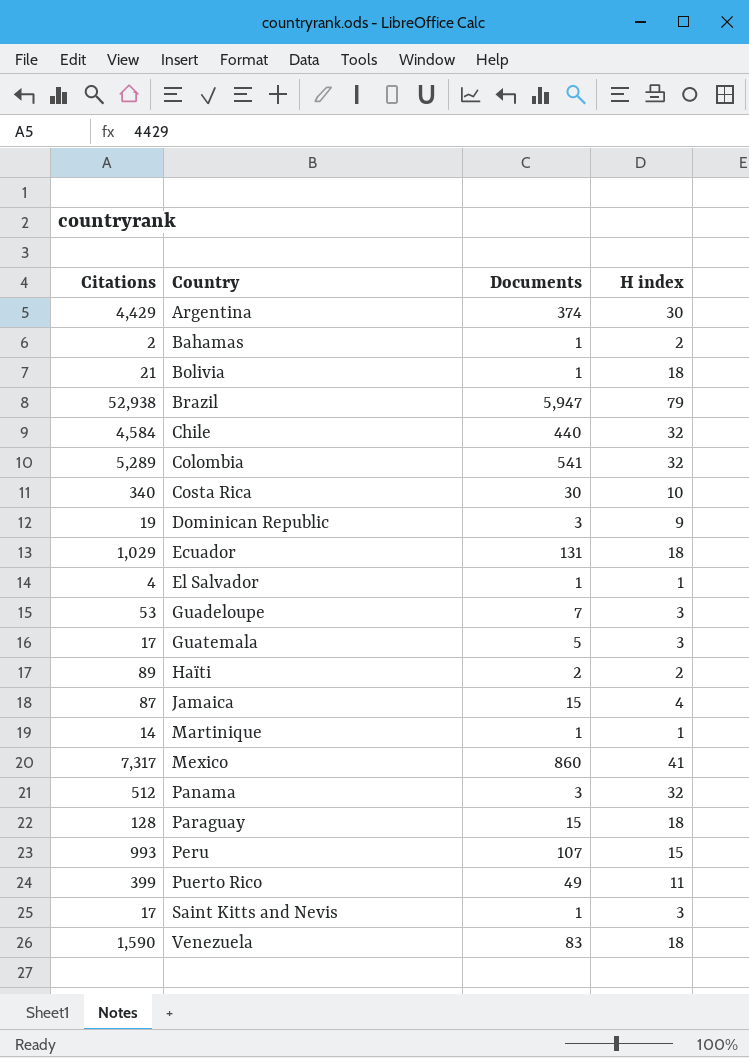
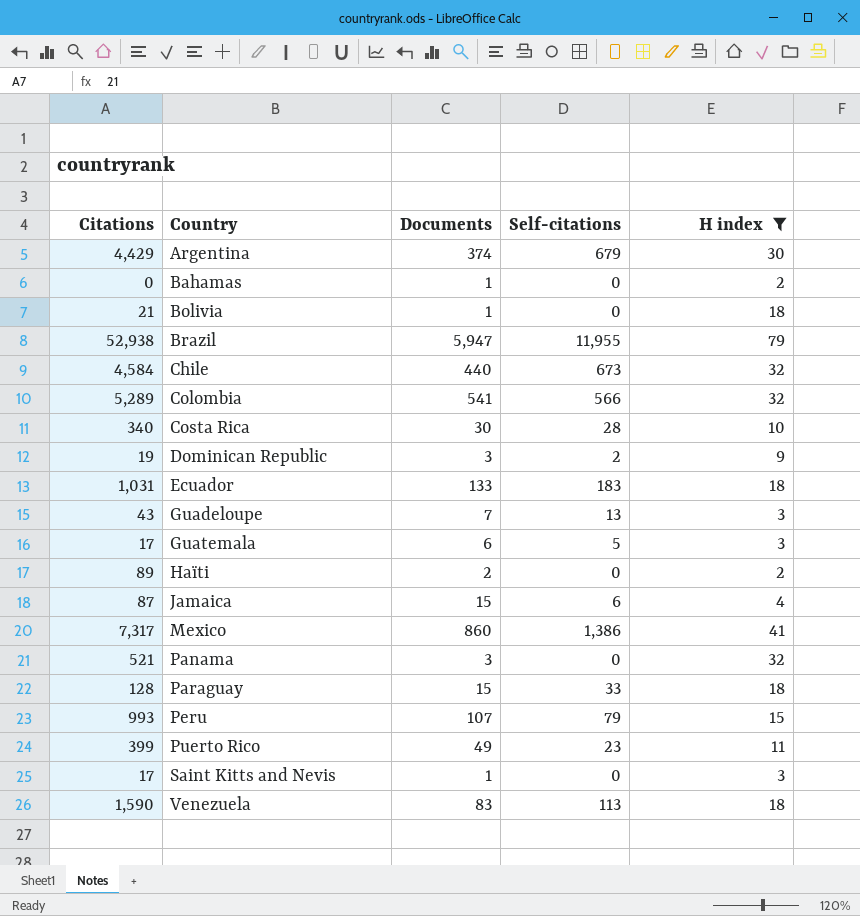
filter: none -> H index != 1
column Self-citations | position: none -> 4
Bahamas | Citations: 2 -> 0
Ecuador | Citations: 1,029 -> 1,031
Ecuador | Documents: 131 -> 133
Guadeloupe | Citations: 53 -> 43
Guatemala | Documents: 5 -> 6
Panama | Citations: 512 -> 521

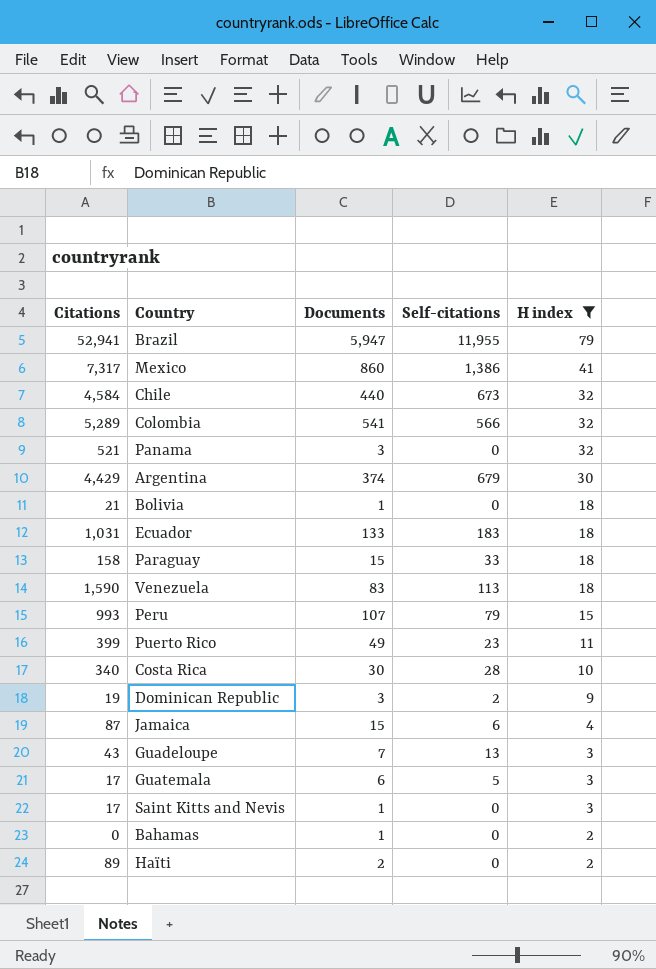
row order: Country ascending -> H index descending
Brazil | Citations: 52,938 -> 52,941
Paraguay | Citations: 128 -> 158

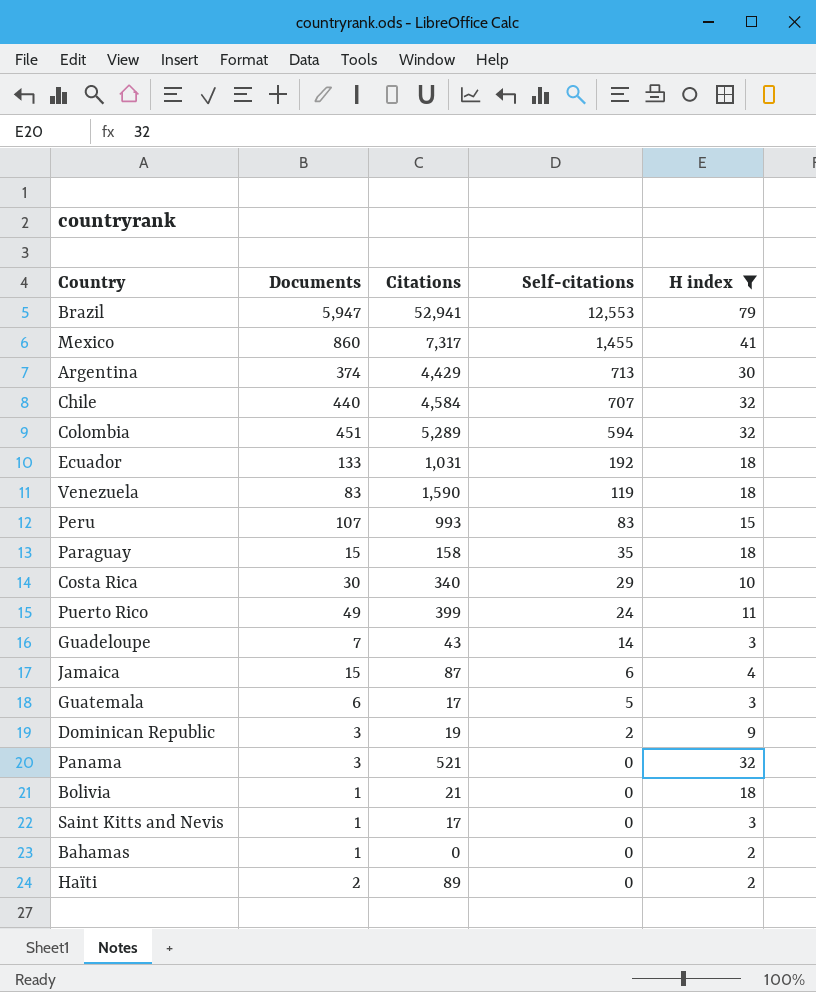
row order: H index descending -> Self-citations descending
column Citations | position: 1 -> 3
Brazil | Self-citations: 11,955 -> 12,553
Mexico | Self-citations: 1,386 -> 1,455
Argentina | Self-citations: 679 -> 713
Chile | Self-citations: 673 -> 707
Colombia | Documents: 541 -> 451
Colombia | Self-citations: 566 -> 594
Ecuador | Self-citations: 183 -> 192
Venezuela | Self-citations: 113 -> 119
Peru | Self-citations: 79 -> 83
Paraguay | Self-citations: 33 -> 35
Costa Rica | Self-citations: 28 -> 29
Puerto Rico | Self-citations: 23 -> 24
Guadeloupe | Self-citations: 13 -> 14

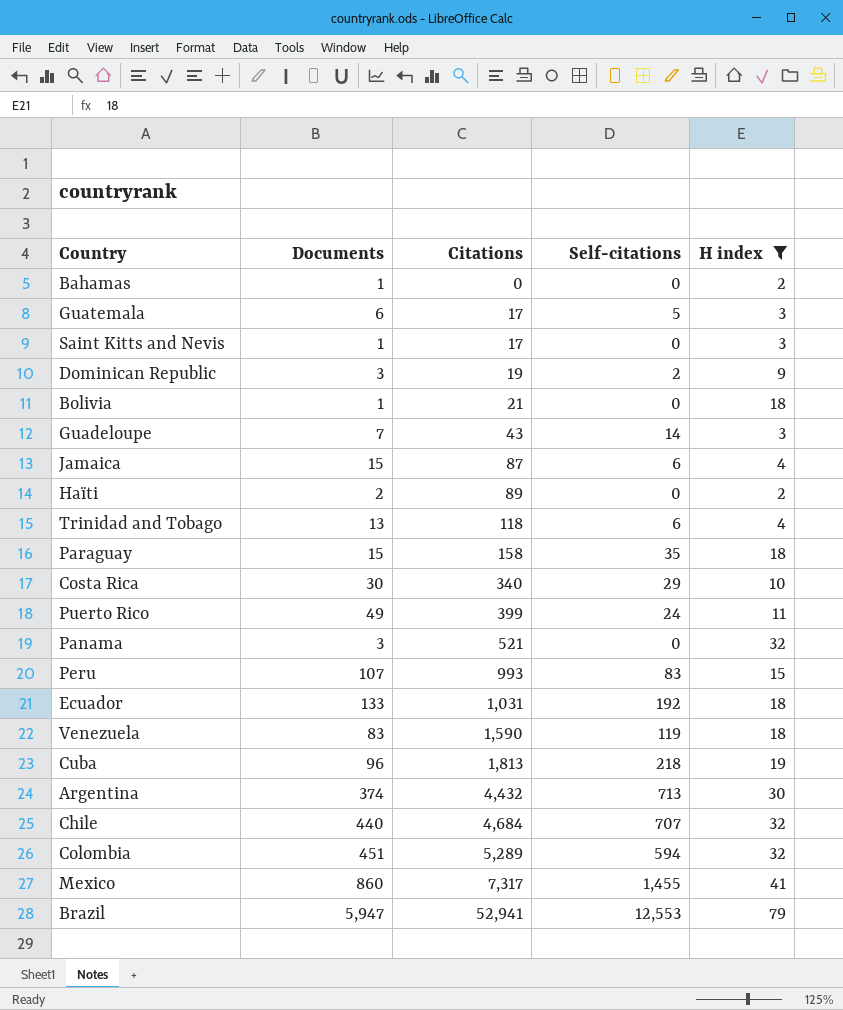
row order: Self-citations descending -> Citations ascending
row Trinidad and Tobago: none -> 13 | 118 | 6 | 4
row Cuba: none -> 96 | 1,813 | 218 | 19
Argentina | Citations: 4,429 -> 4,432
Chile | Citations: 4,584 -> 4,684

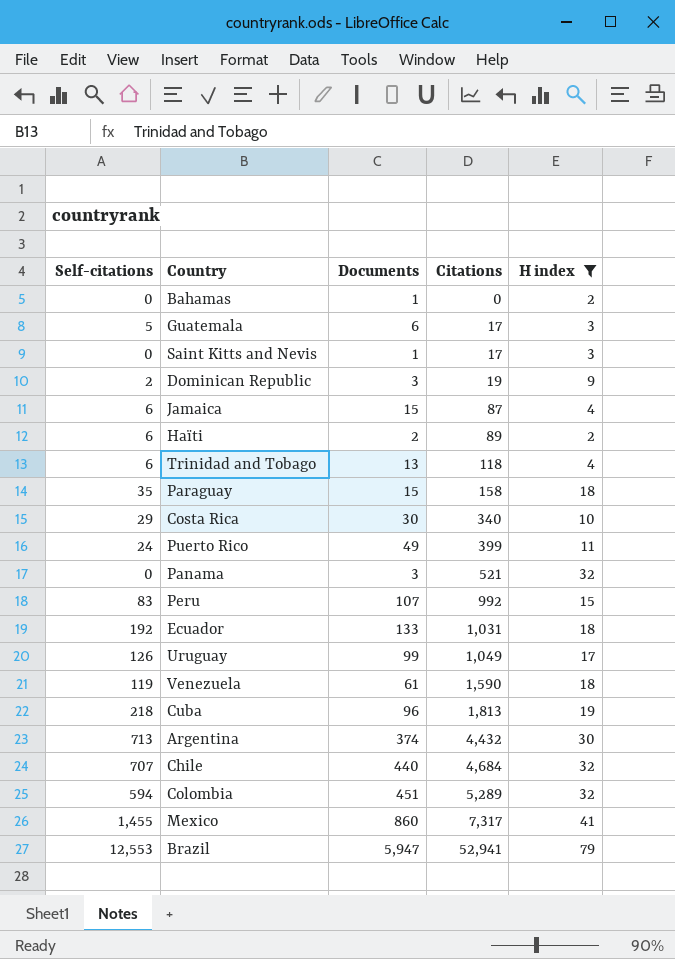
column Self-citations | position: 4 -> 1
row Bolivia: 1 | 21 | 0 | 18 -> none
row Guadeloupe: 7 | 43 | 14 | 3 -> none
Haïti | Self-citations: 0 -> 6
Peru | Citations: 993 -> 992
row Uruguay: none -> 126 | 99 | 1,049 | 17
Venezuela | Documents: 83 -> 61

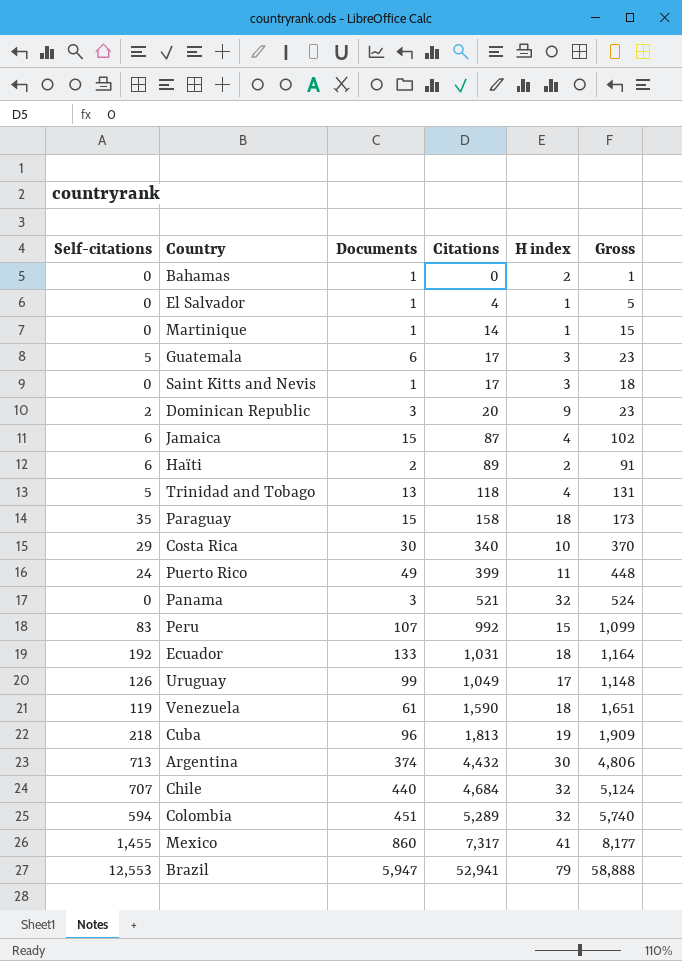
filter: H index != 1 -> none
column Gross | formula: none -> [Documents] + [Citations]
Dominican Republic | Citations: 19 -> 20
Trinidad and Tobago | Self-citations: 6 -> 5

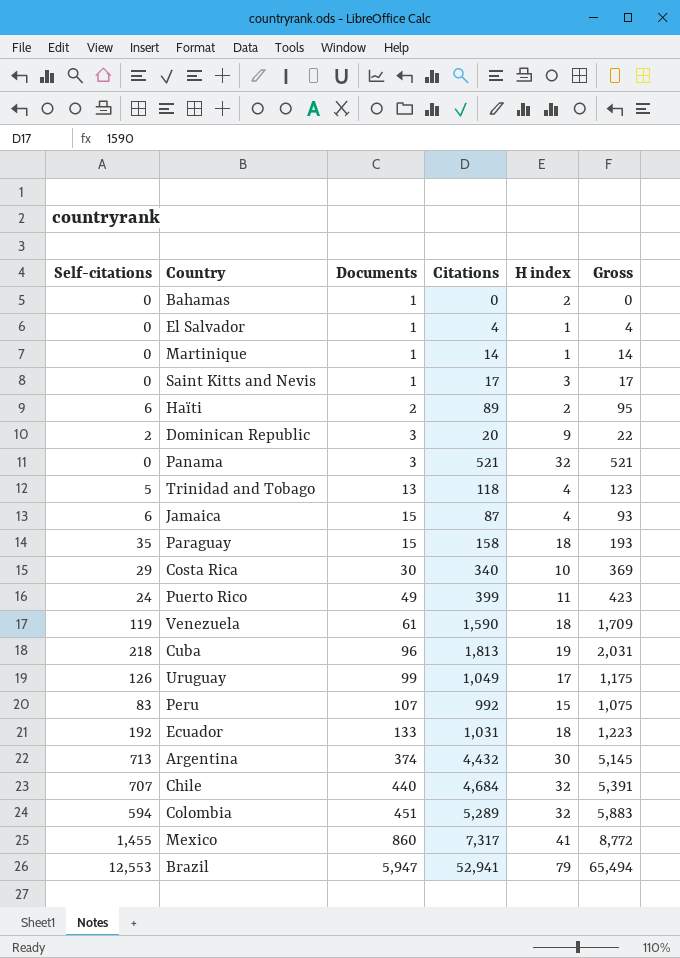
row order: Citations ascending -> Documents ascending
column Gross | formula: [Documents] + [Citations] -> [Self-citations] + [Citations]
row Guatemala: 5 | 6 | 17 | 3 | 23 -> none

